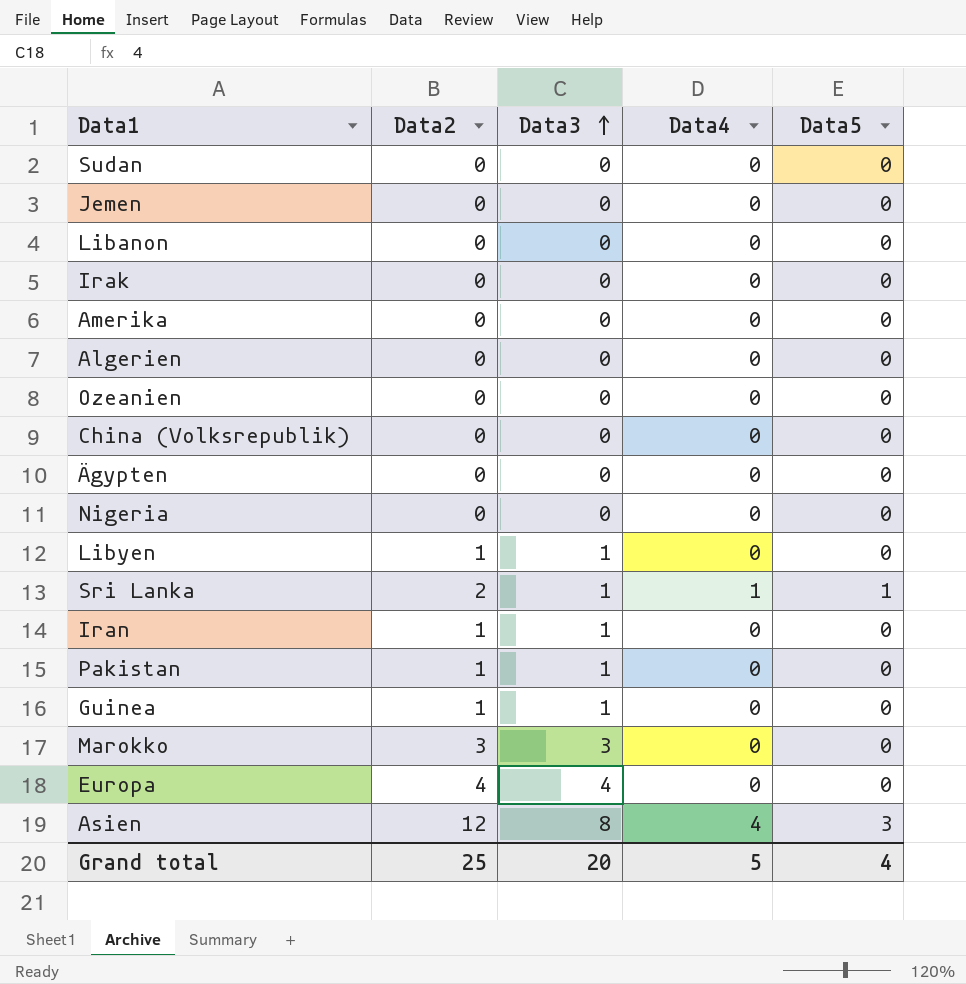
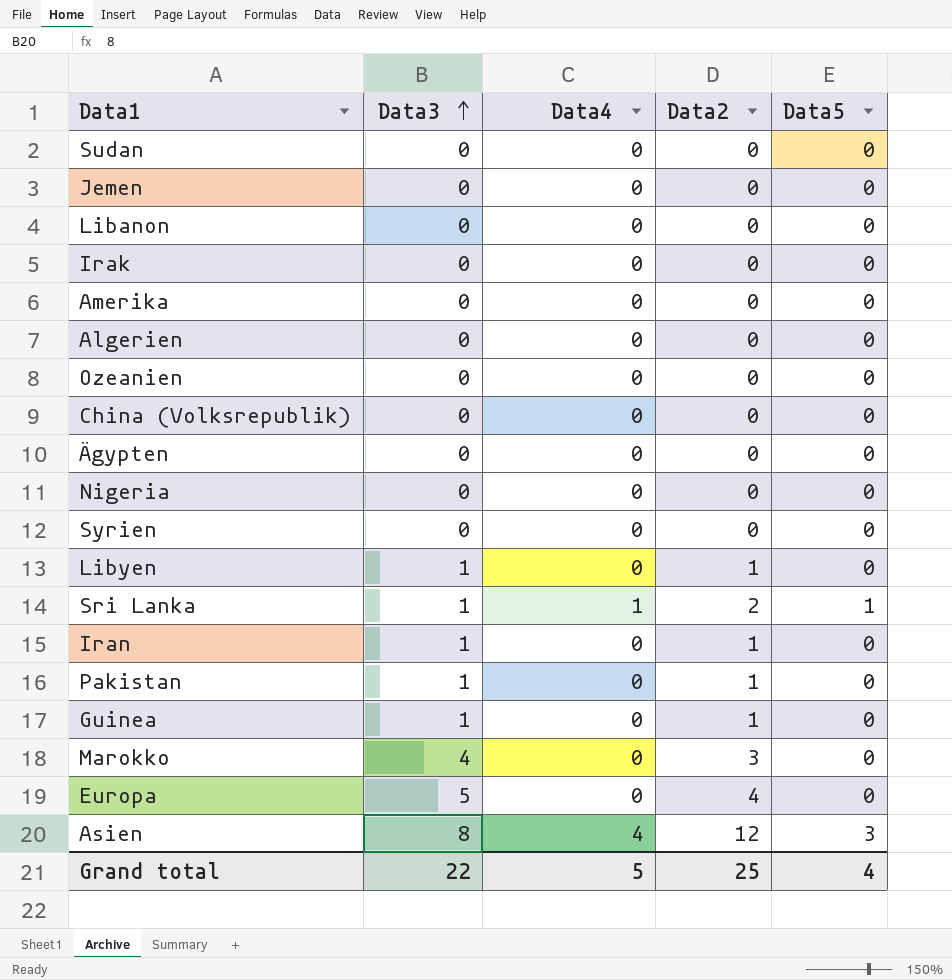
column Data2 | position: 2 -> 4
row Syrien: none -> 0 | 0 | 0 | 0
Marokko | Data3: 3 -> 4
Europa | Data3: 4 -> 5
Grand total | Data3: 20 -> 22

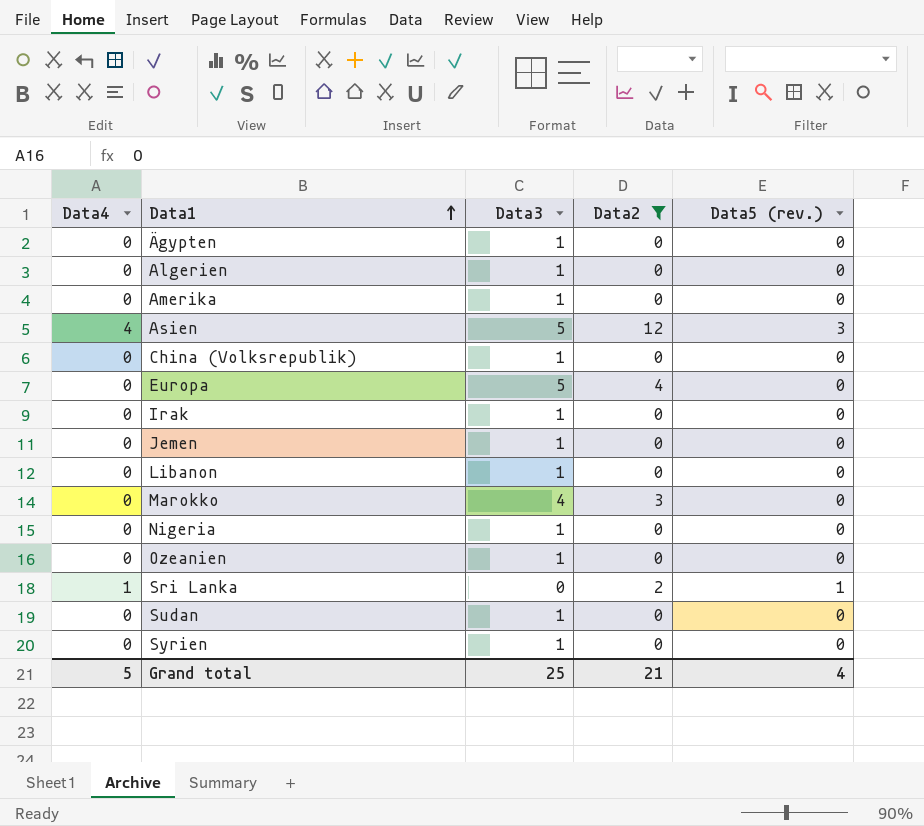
filter: none -> Data2 != 1
row order: Data3 ascending -> Data1 ascending
column Data4 | position: 3 -> 1
column name: Data5 -> Data5 (rev.)
Ägypten | Data3: 0 -> 1
Algerien | Data3: 0 -> 1
Amerika | Data3: 0 -> 1
Asien | Data3: 8 -> 5
China (Volksrepublik) | Data3: 0 -> 1
Irak | Data3: 0 -> 1
Jemen | Data3: 0 -> 1
Libanon | Data3: 0 -> 1
Nigeria | Data3: 0 -> 1
Ozeanien | Data3: 0 -> 1
Sri Lanka | Data3: 1 -> 0
Sudan | Data3: 0 -> 1
Syrien | Data3: 0 -> 1
Grand total | Data3: 22 -> 25
Grand total | Data2: 25 -> 21

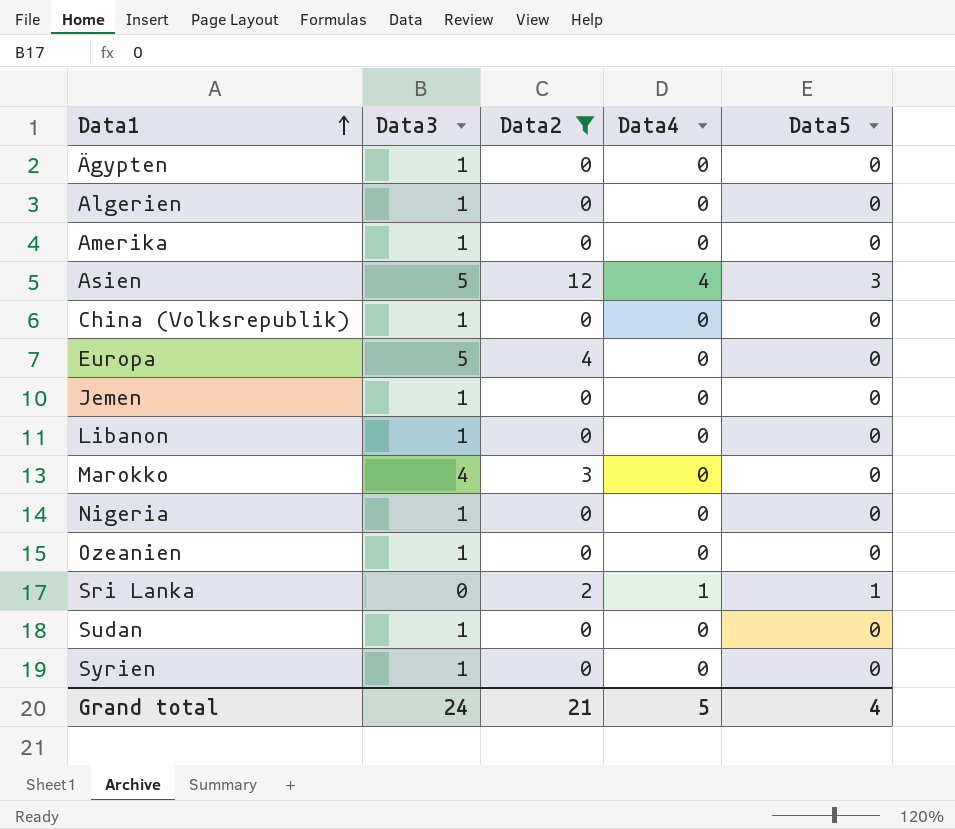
column Data4 | position: 1 -> 4
column name: Data5 (rev.) -> Data5
row Irak: 0 | 1 | 0 | 0 -> none
Grand total | Data3: 25 -> 24

